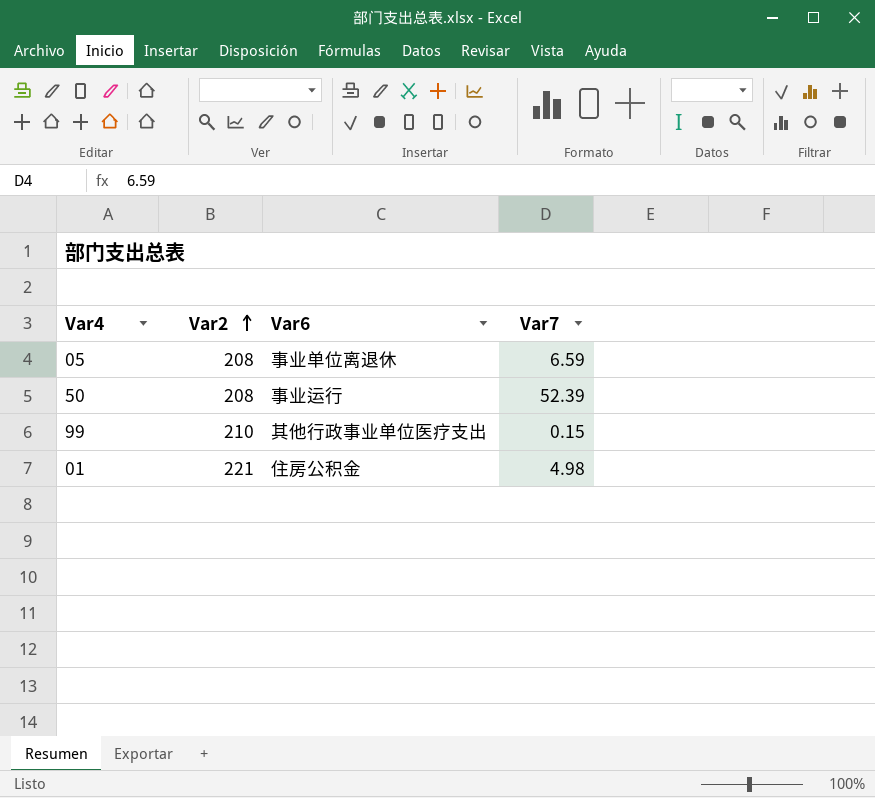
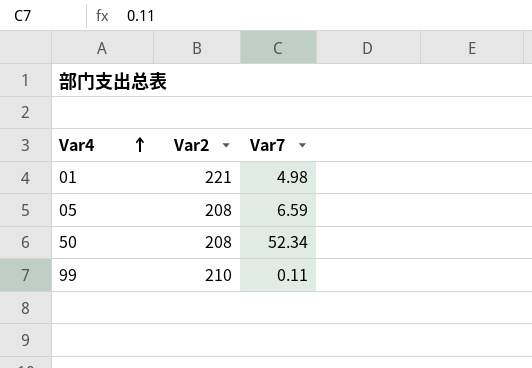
row order: Var2 ascending -> Var4 ascending
column Var6 | position: 3 -> none
50 | Var7: 52.39 -> 52.34
99 | Var7: 0.15 -> 0.11

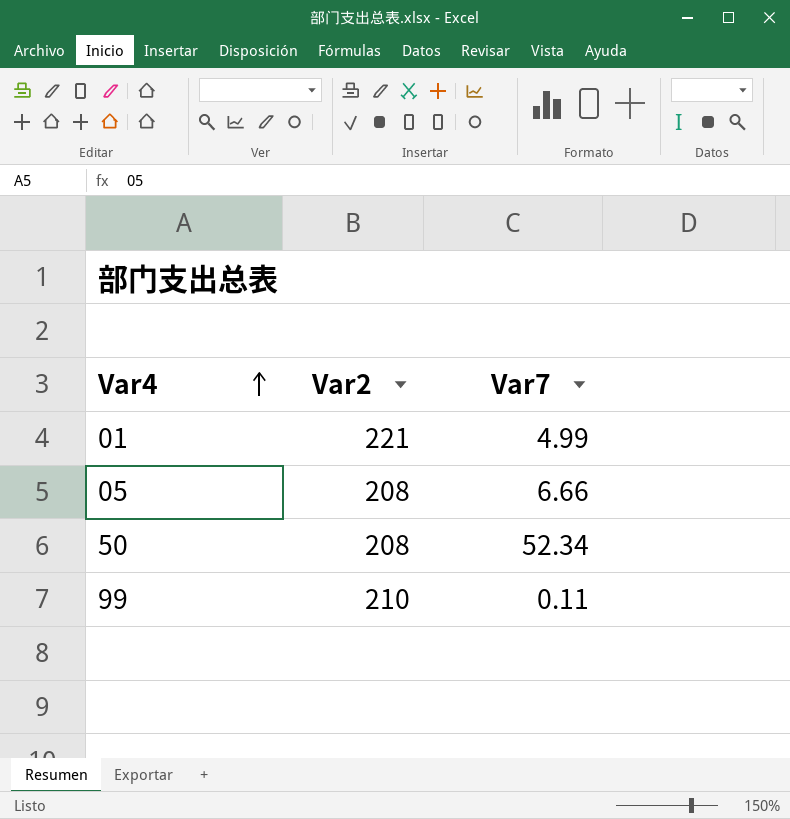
01 | Var7: 4.98 -> 4.99
05 | Var7: 6.59 -> 6.66

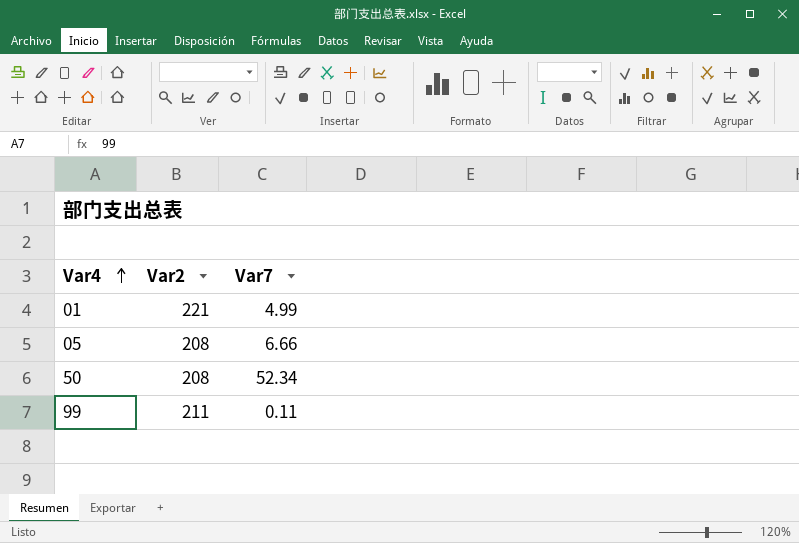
99 | Var2: 210 -> 211

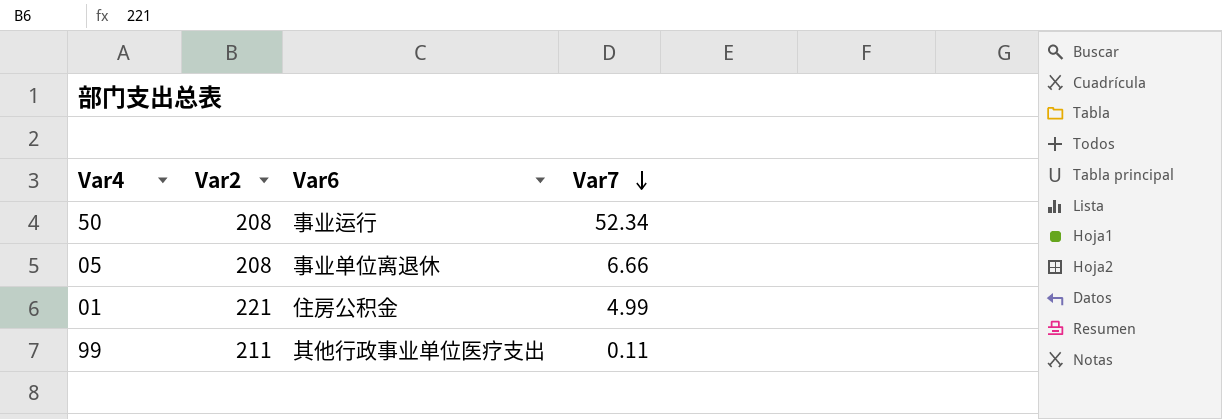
row order: Var4 ascending -> Var7 descending
column Var6 | position: none -> 3

